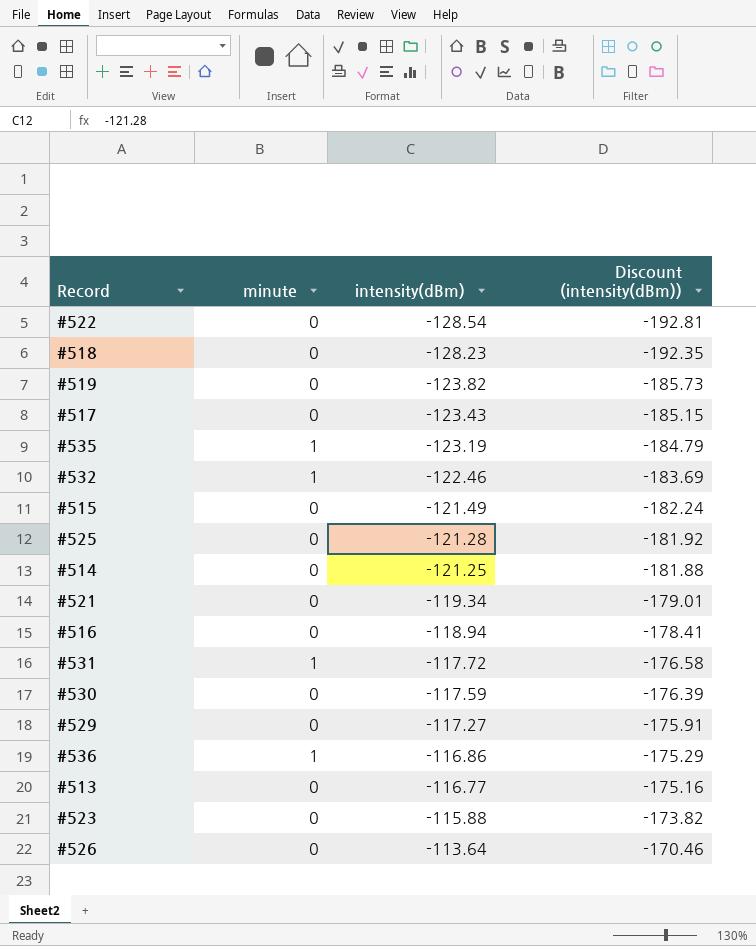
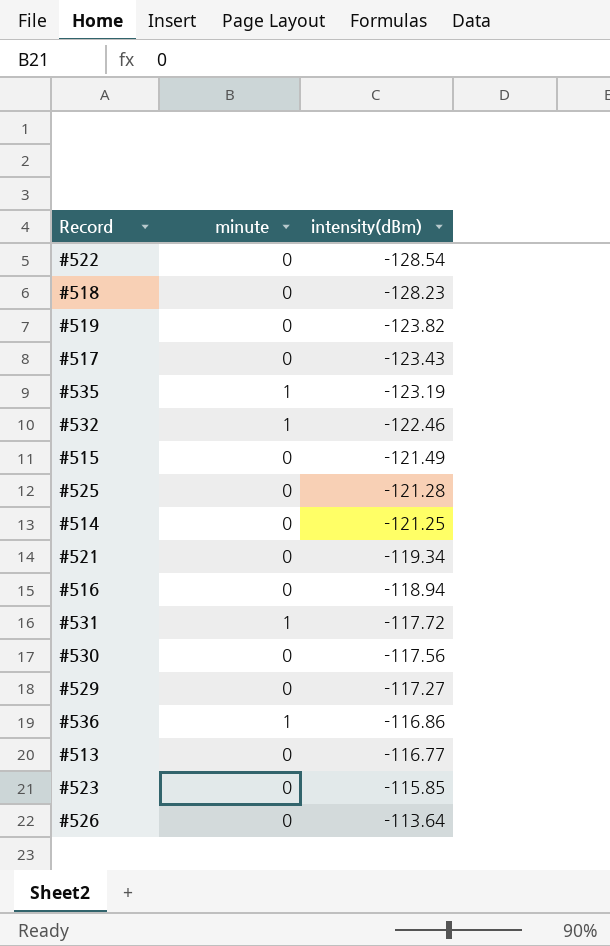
column Discount (intensity(dBm)) | formula: [intensity(dBm)] * 1.5 -> none
#530 | intensity(dBm): -117.59 -> -117.56
#523 | intensity(dBm): -115.88 -> -115.85

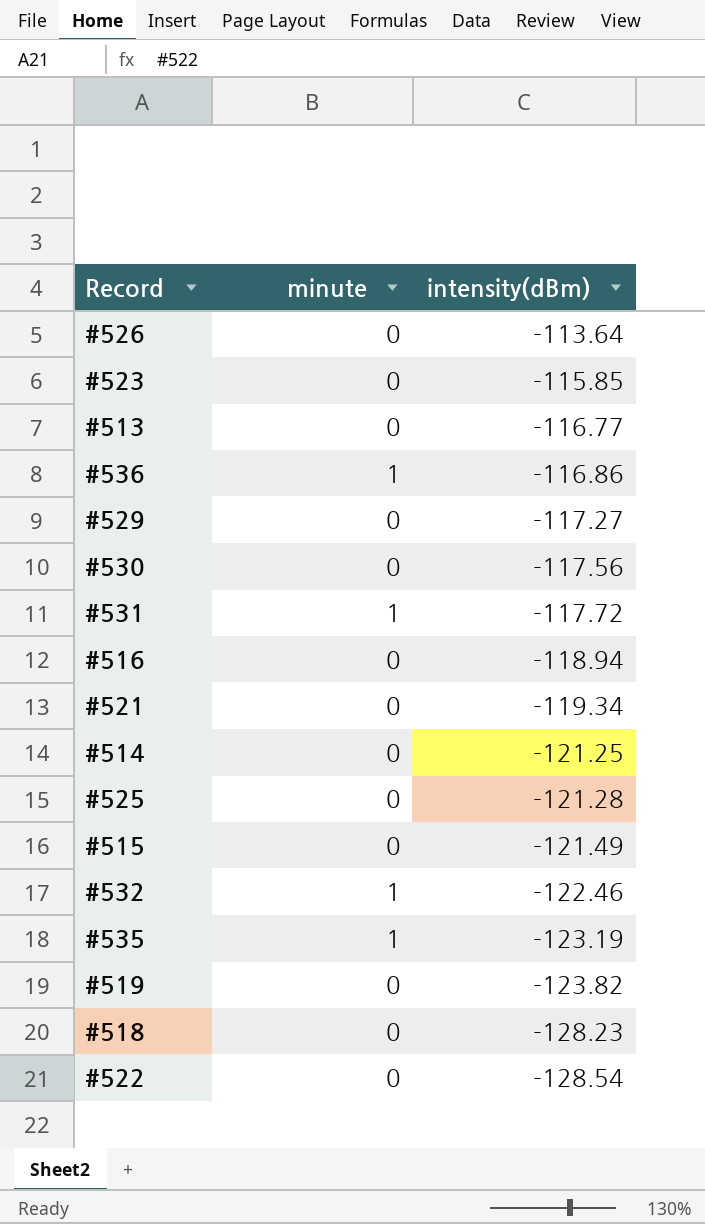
row order: intensity(dBm) ascending -> intensity(dBm) descending
row #517: 0 | -123.43 -> none

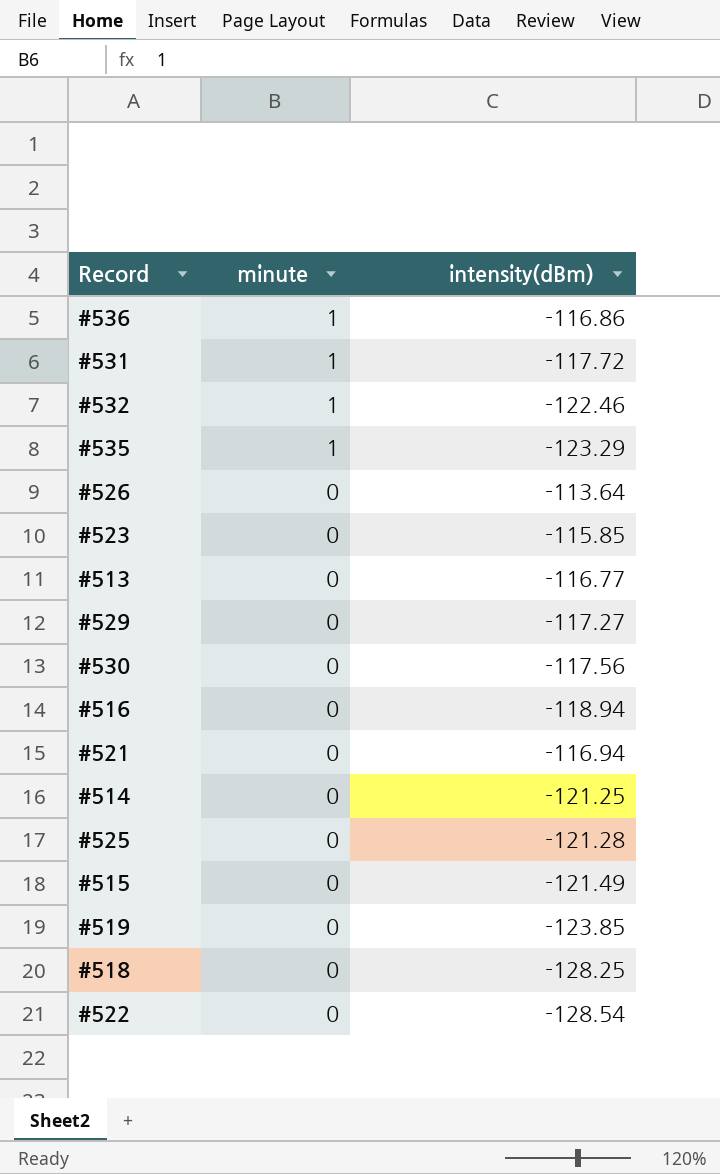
row order: intensity(dBm) descending -> minute descending
#535 | intensity(dBm): -123.19 -> -123.29
#521 | intensity(dBm): -119.34 -> -116.94
#519 | intensity(dBm): -123.82 -> -123.85
#518 | intensity(dBm): -128.23 -> -128.25

